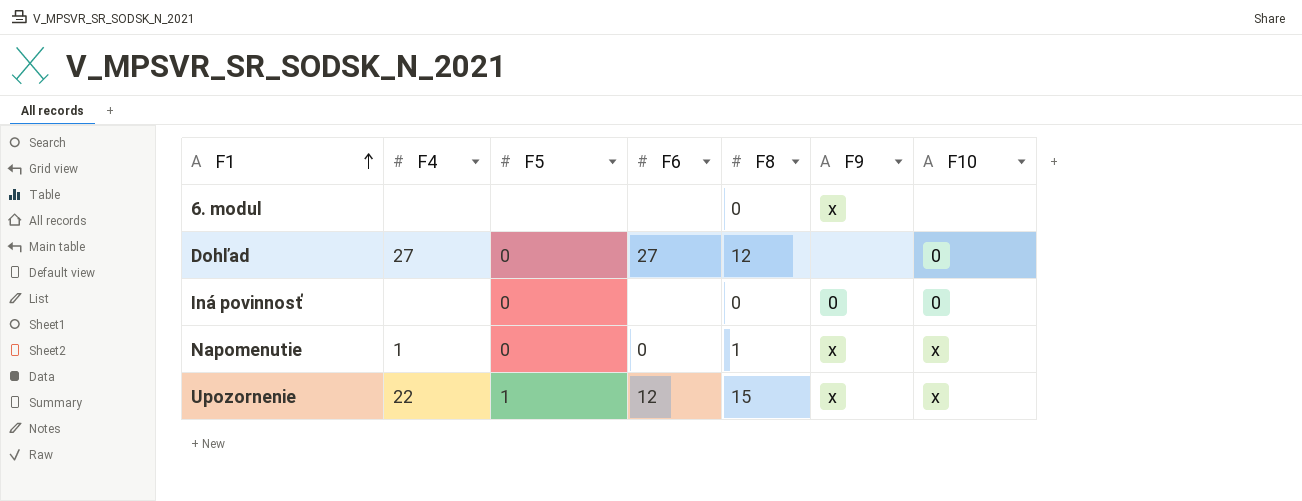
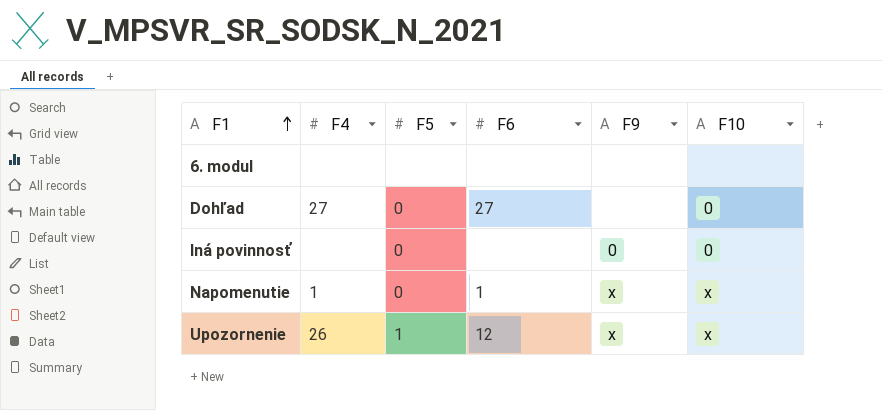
column F8 | position: 5 -> none
6. modul | F9: x -> none
Napomenutie | F6: 0 -> 1
Upozornenie | F4: 22 -> 26

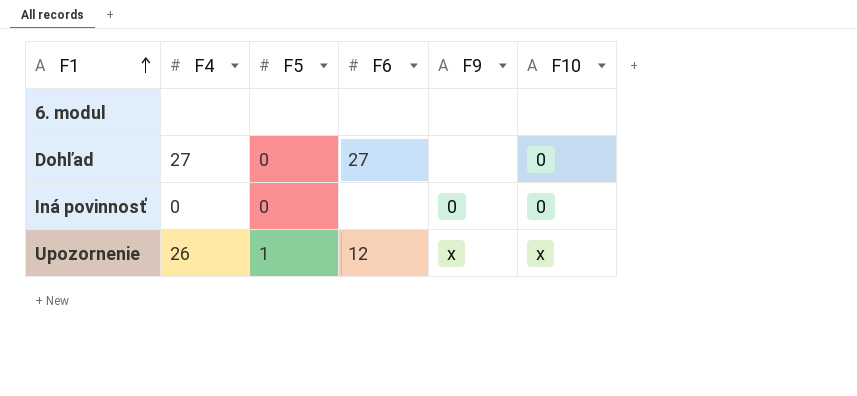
row Napomenutie: 1 | 0 | 1 | x | x -> none
Iná povinnosť | F4: none -> 0

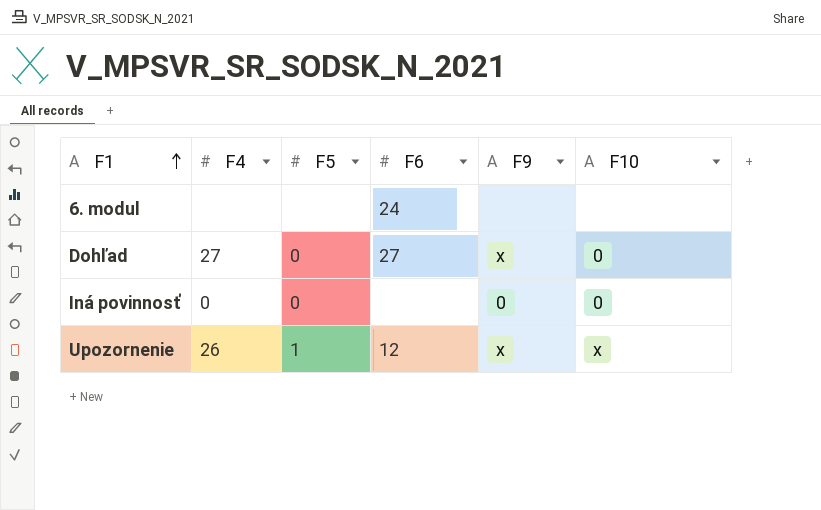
6. modul | F6: none -> 24
Dohľad | F9: none -> x

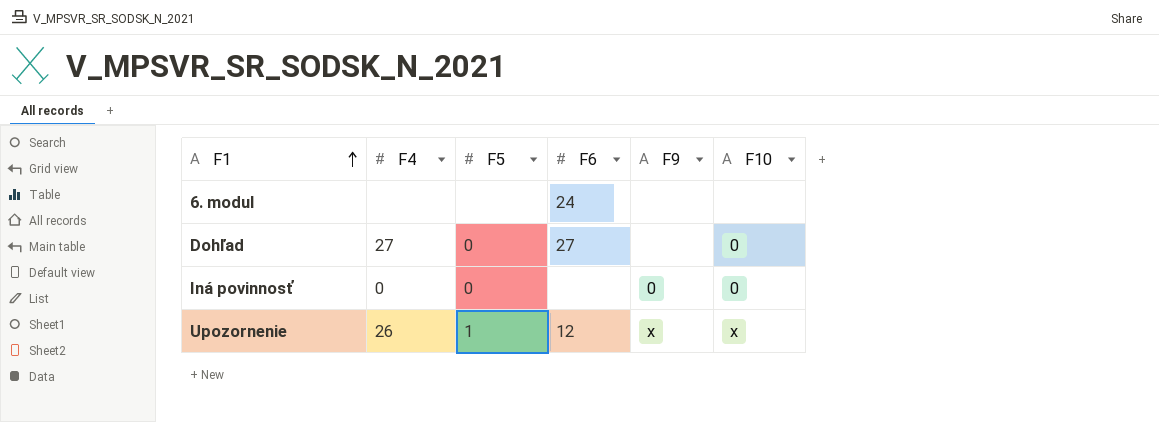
Dohľad | F9: x -> none

